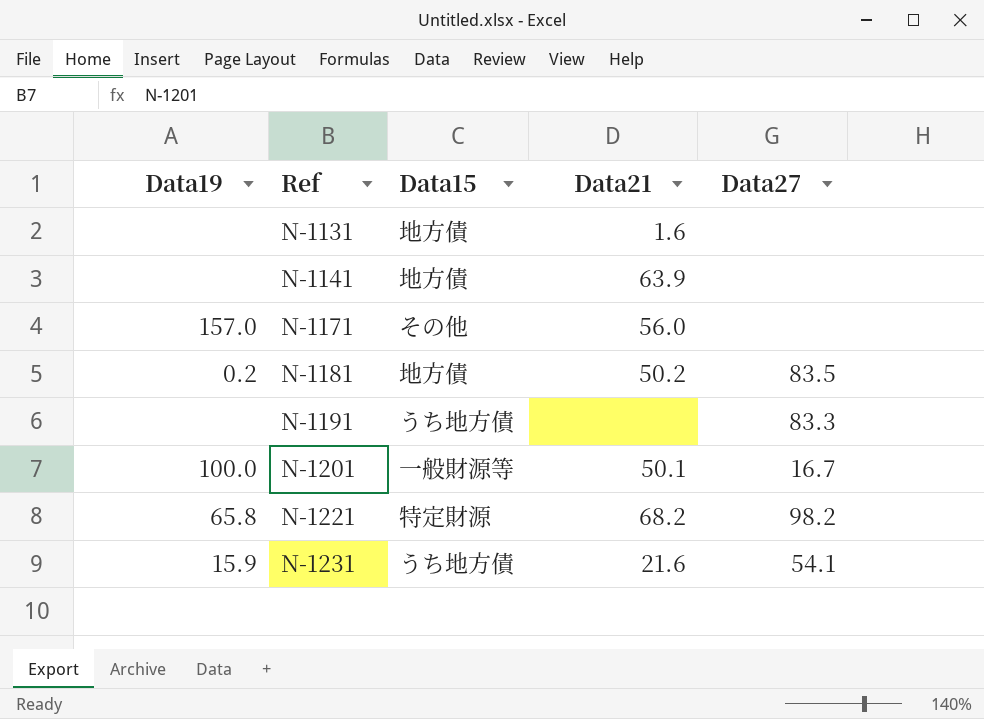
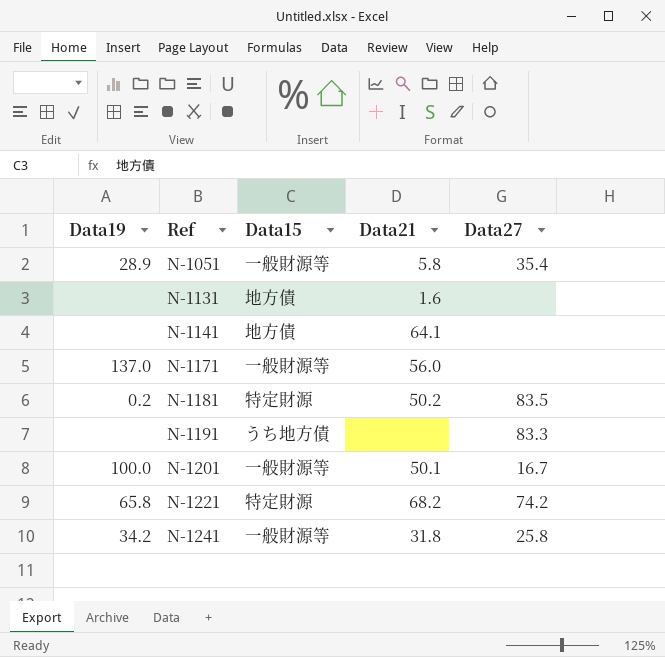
row N-1231: 15.9 | うち地方債 | 21.6 | 54.1 -> none
row N-1051: none -> 28.9 | 一般財源等 | 5.8 | 35.4
N-1141 | Data21: 63.9 -> 64.1
N-1171 | Data19: 157.0 -> 137.0
N-1171 | Data15: その他 -> 一般財源等
N-1181 | Data15: 地方債 -> 特定財源
N-1221 | Data27: 98.2 -> 74.2
row N-1241: none -> 34.2 | 一般財源等 | 31.8 | 25.8

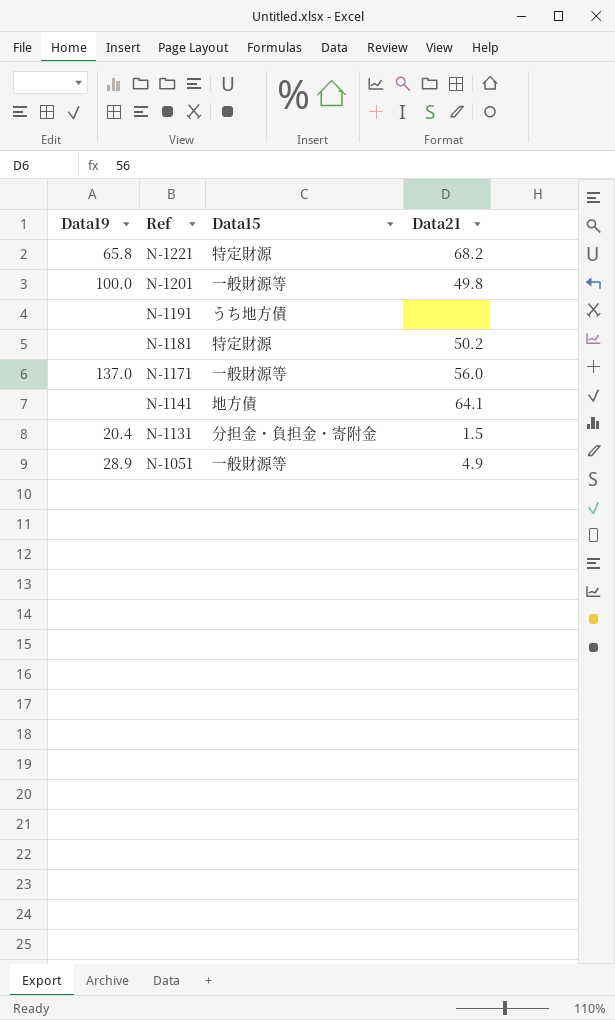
row order: Ref ascending -> Ref descending
column Data27 | position: 5 -> none
row N-1241: 34.2 | 一般財源等 | 31.8 | 25.8 -> none
N-1201 | Data21: 50.1 -> 49.8
N-1181 | Data19: 0.2 -> none
N-1131 | Data19: none -> 20.4
N-1131 | Data15: 地方債 -> 分担金・負担金・寄附金
N-1131 | Data21: 1.6 -> 1.5
N-1051 | Data21: 5.8 -> 4.9

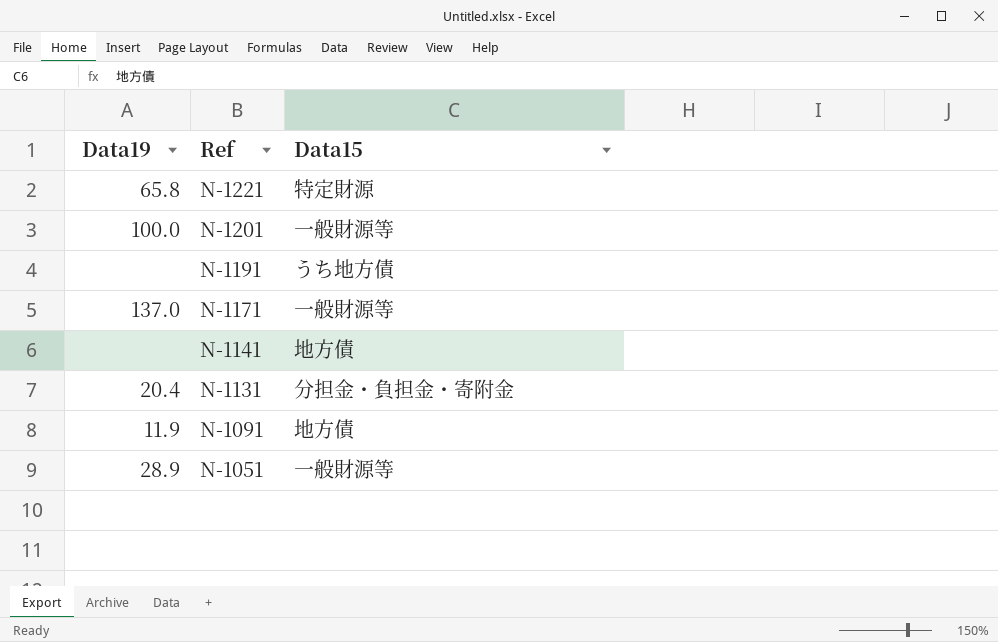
column Data21 | position: 4 -> none
row N-1181: none | 特定財源 | 50.2 -> none
row N-1091: none -> 11.9 | 地方債

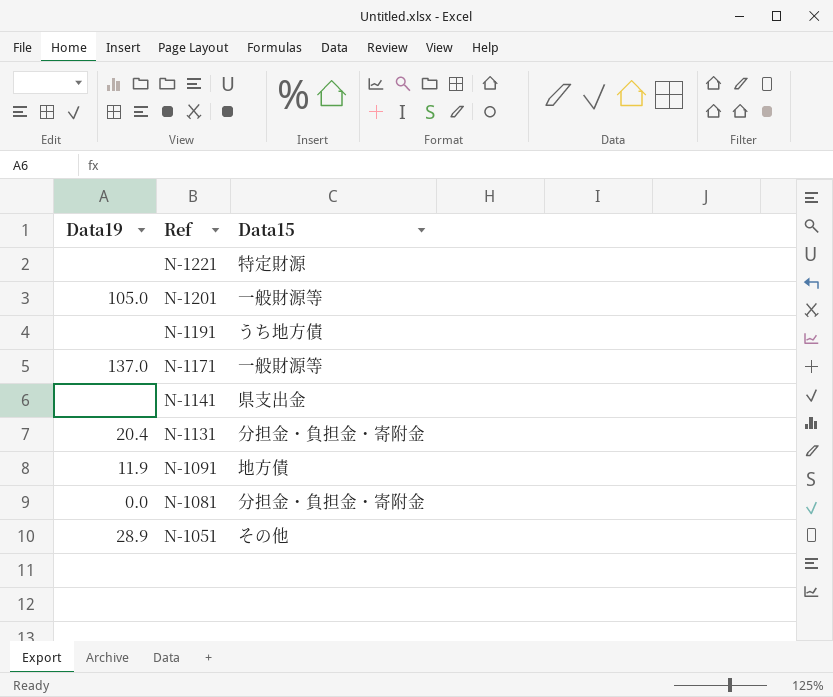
N-1221 | Data19: 65.8 -> none
N-1201 | Data19: 100.0 -> 105.0
N-1141 | Data15: 地方債 -> 県支出金
row N-1081: none -> 0.0 | 分担金・負担金・寄附金
N-1051 | Data15: 一般財源等 -> その他

